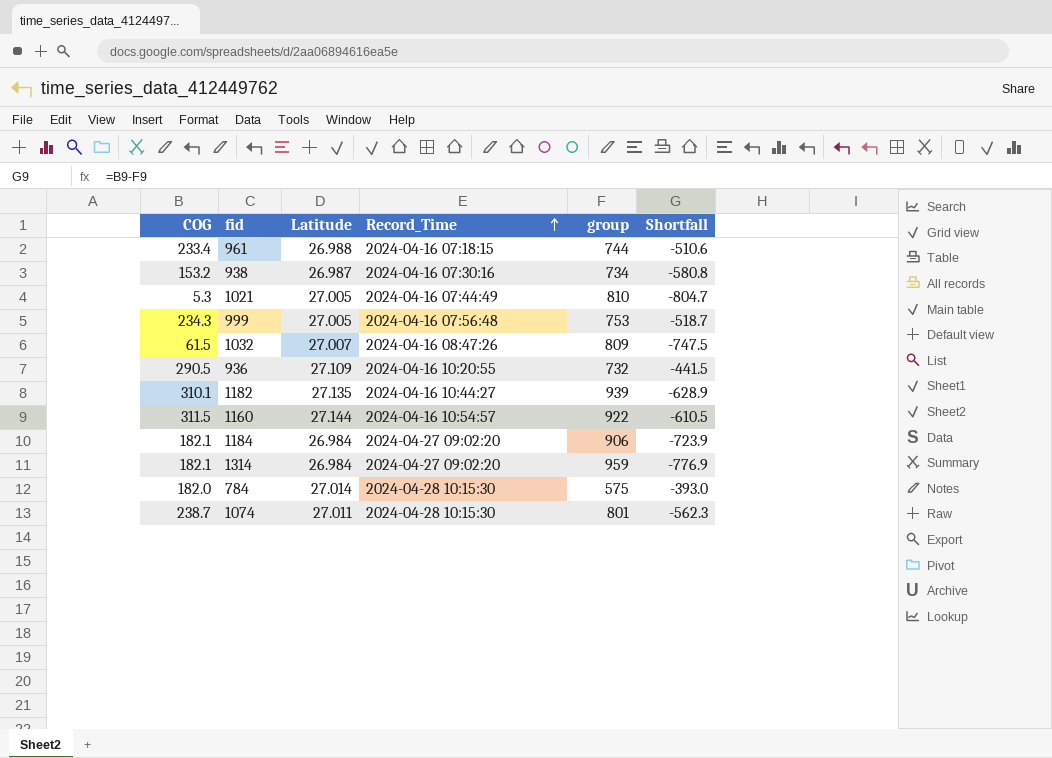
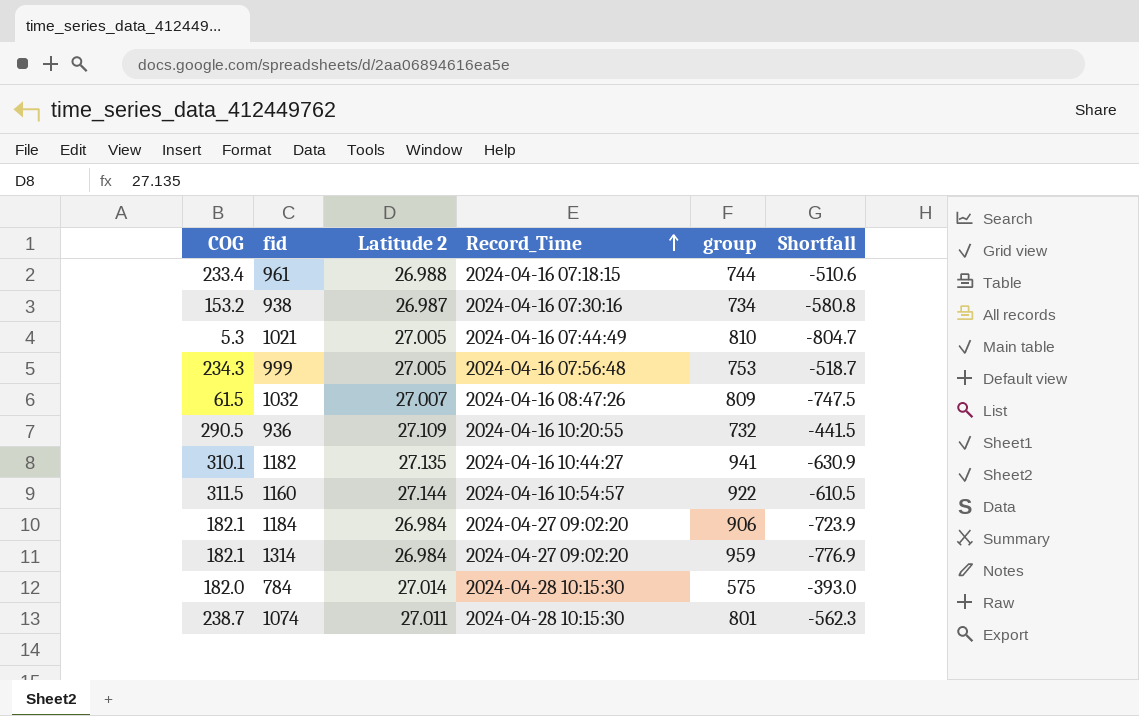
column name: Latitude -> Latitude 2
1182 | group: 939 -> 941
1182 | Shortfall: -628.9 -> -630.9

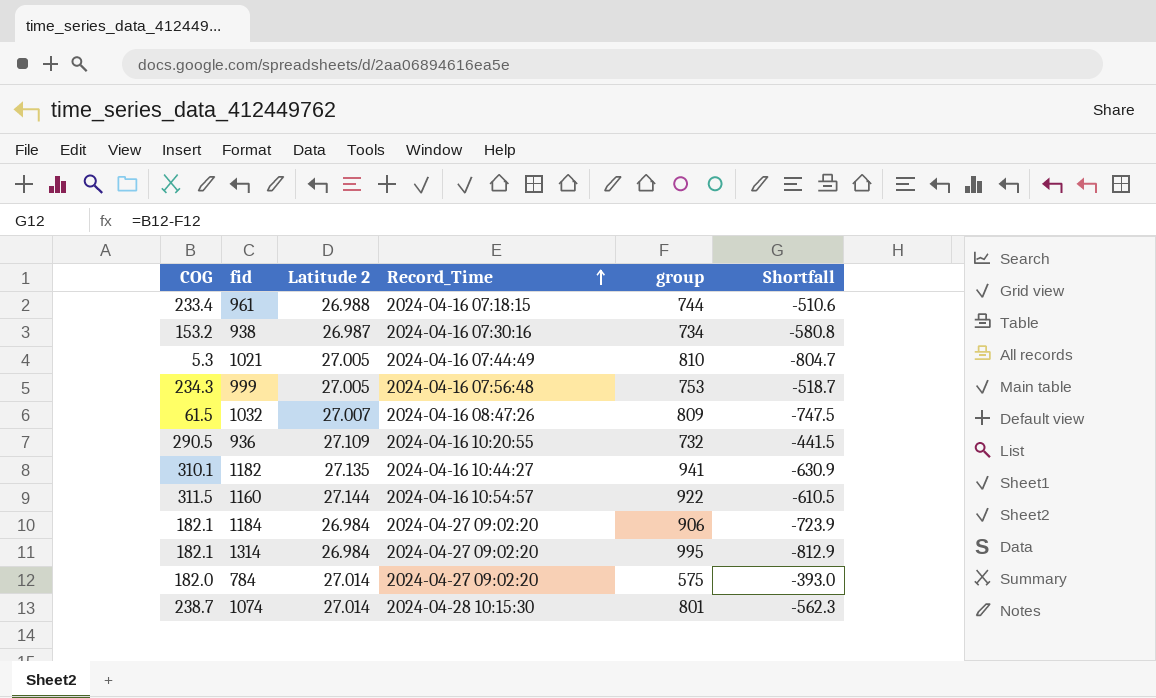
1314 | group: 959 -> 995
1314 | Shortfall: -776.9 -> -812.9
784 | Record_Time: 2024-04-28 10:15:30 -> 2024-04-27 09:02:20
1074 | Latitude 2: 27.011 -> 27.014

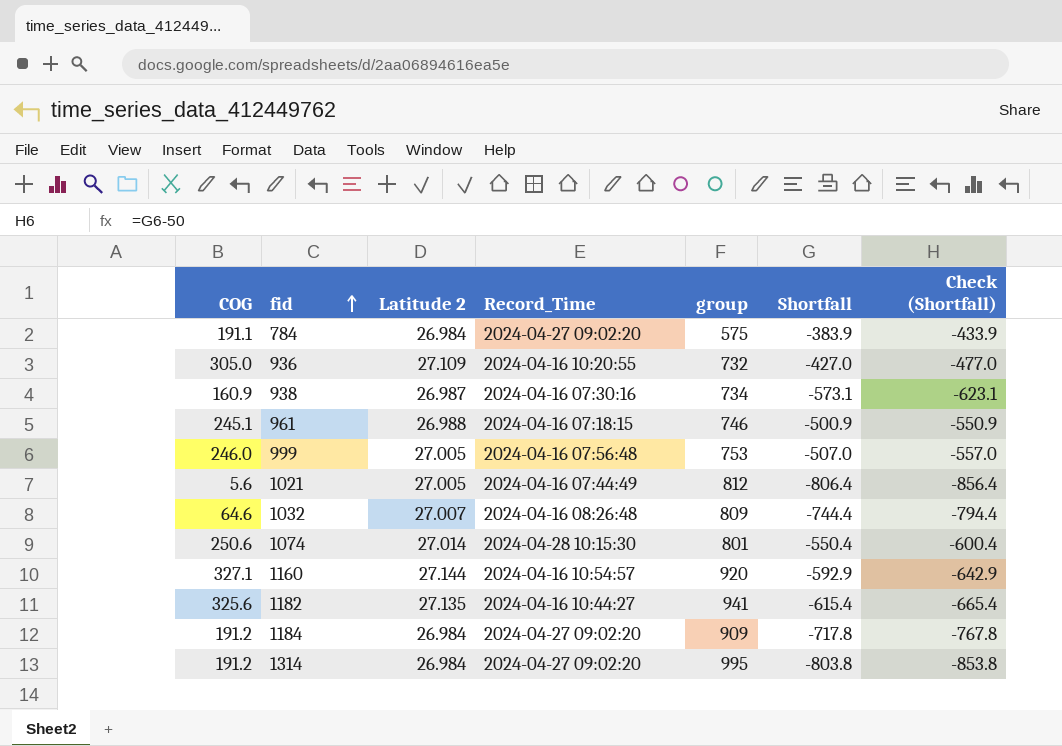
row order: Record_Time ascending -> fid ascending
column Check (Shortfall) | formula: none -> [Shortfall] - 50
784 | COG: 182.0 -> 191.1
784 | Latitude 2: 27.014 -> 26.984
784 | Shortfall: -393.0 -> -383.9
936 | COG: 290.5 -> 305.0
936 | Shortfall: -441.5 -> -427.0
938 | COG: 153.2 -> 160.9
938 | Shortfall: -580.8 -> -573.1
961 | COG: 233.4 -> 245.1
961 | group: 744 -> 746
961 | Shortfall: -510.6 -> -500.9
999 | COG: 234.3 -> 246.0
999 | Shortfall: -518.7 -> -507.0
1021 | COG: 5.3 -> 5.6
1021 | group: 810 -> 812
1021 | Shortfall: -804.7 -> -806.4
1032 | COG: 61.5 -> 64.6
1032 | Record_Time: 2024-04-16 08:47:26 -> 2024-04-16 08:26:48
1032 | Shortfall: -747.5 -> -744.4
1074 | COG: 238.7 -> 250.6
1074 | Shortfall: -562.3 -> -550.4
1160 | COG: 311.5 -> 327.1
1160 | group: 922 -> 920
1160 | Shortfall: -610.5 -> -592.9
1182 | COG: 310.1 -> 325.6
1182 | Shortfall: -630.9 -> -615.4
1184 | COG: 182.1 -> 191.2
1184 | group: 906 -> 909
1184 | Shortfall: -723.9 -> -717.8
1314 | COG: 182.1 -> 191.2
1314 | Shortfall: -812.9 -> -803.8

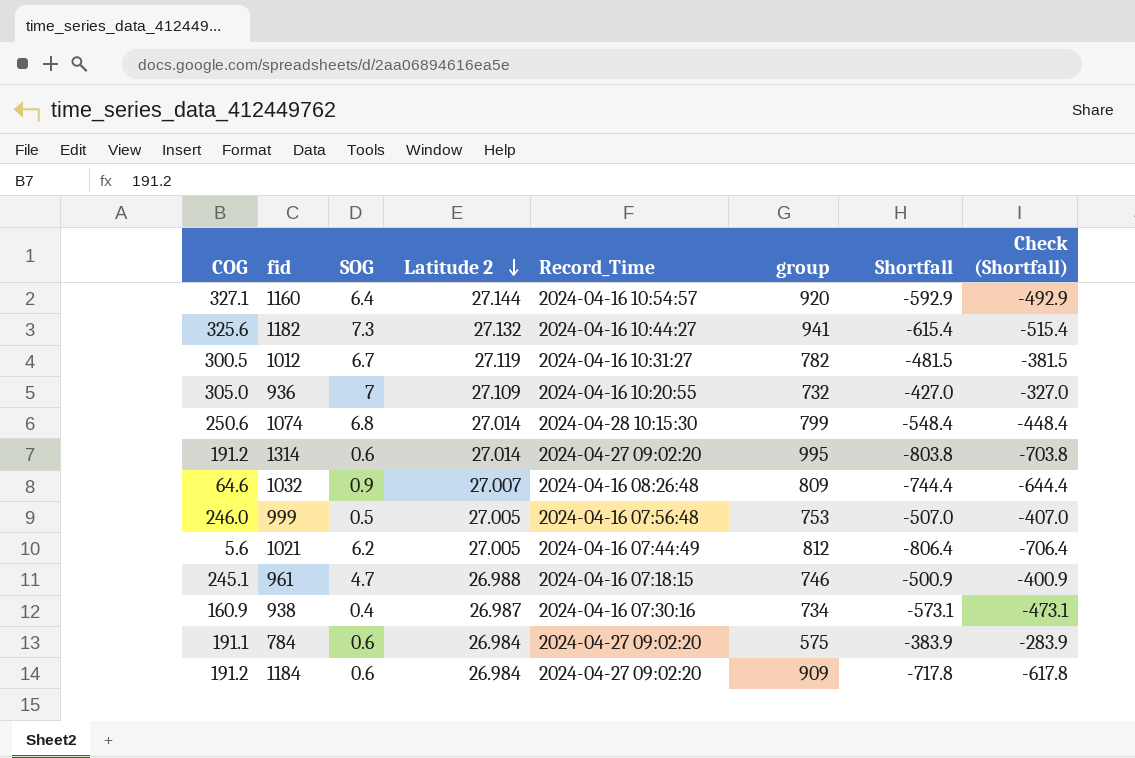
row order: fid ascending -> Latitude 2 descending
column SOG | position: none -> 3
column Check (Shortfall) | formula: [Shortfall] - 50 -> [Shortfall] + 100
1182 | Latitude 2: 27.135 -> 27.132
row 1012: none -> 300.5 | 6.7 | 27.119 | 2024-04-16 10:31:27 | 782 | -481.5 | -381.5
1074 | group: 801 -> 799
1074 | Shortfall: -550.4 -> -548.4
1314 | Latitude 2: 26.984 -> 27.014

